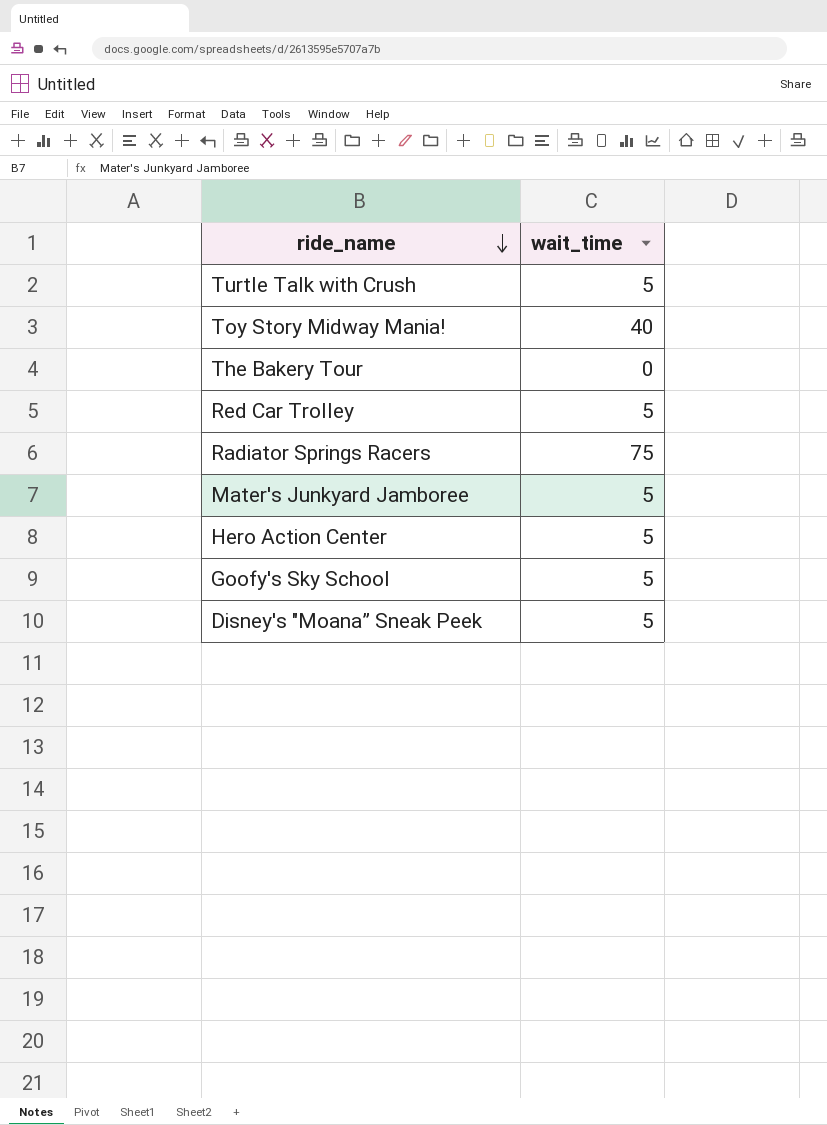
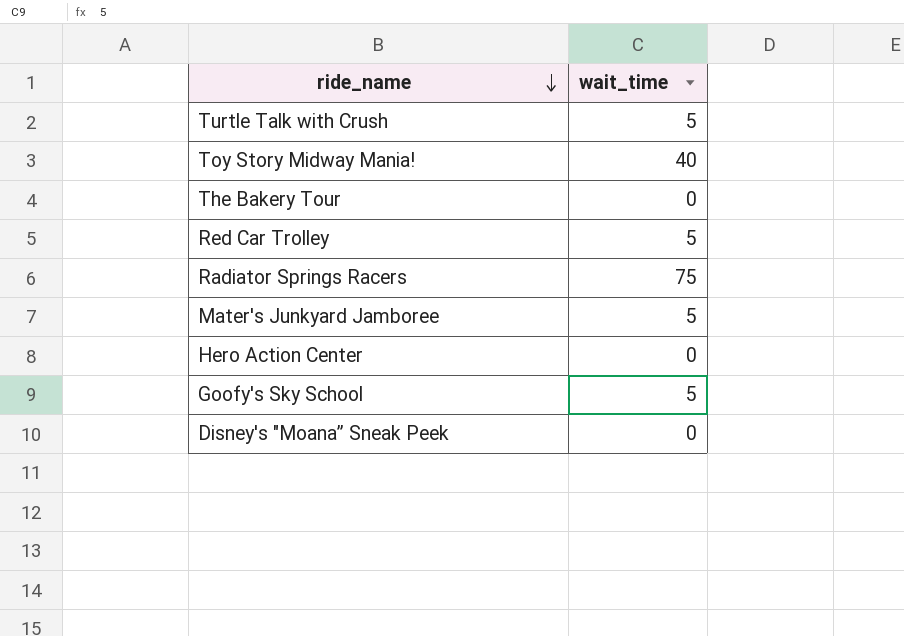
Hero Action Center | wait_time: 5 -> 0
Disney's "Moana” Sneak Peek | wait_time: 5 -> 0

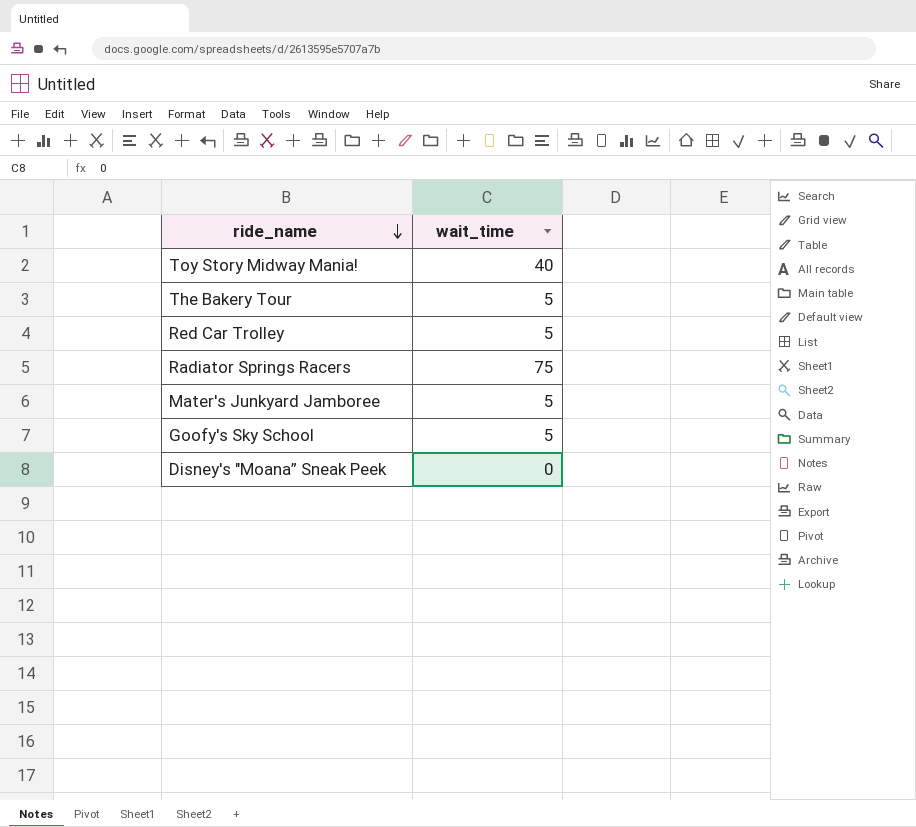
row Turtle Talk with Crush: 5 -> none
row Hero Action Center: 0 -> none
The Bakery Tour | wait_time: 0 -> 5

